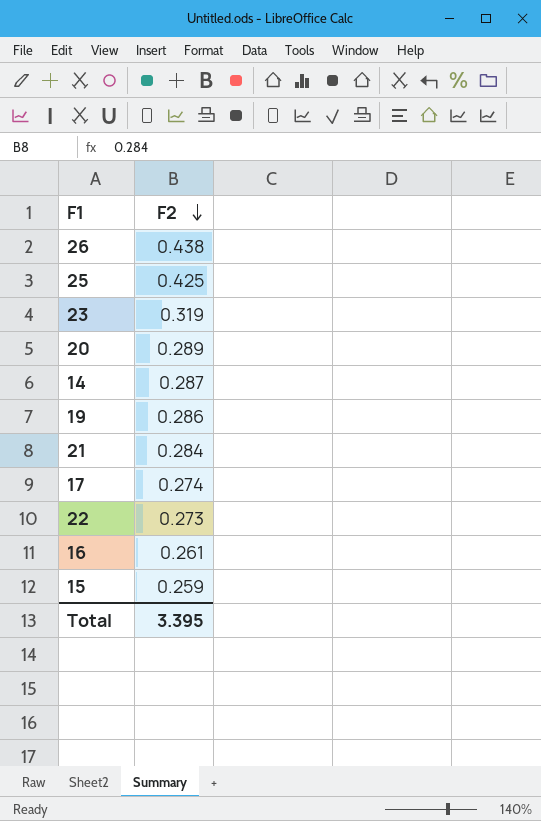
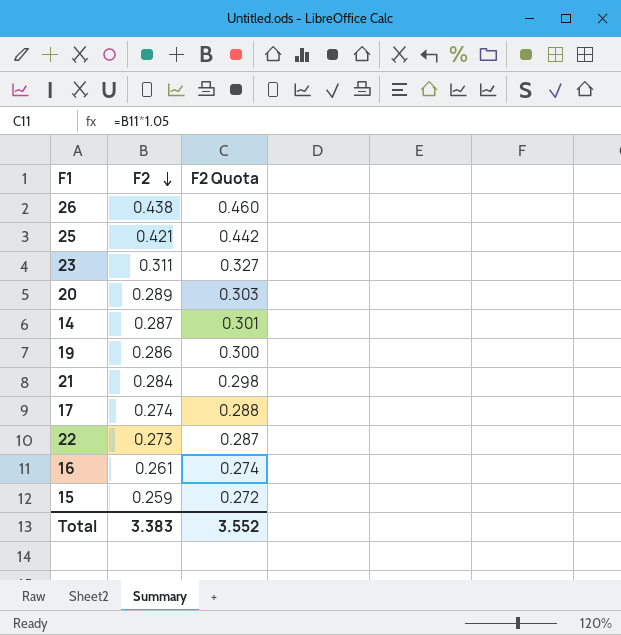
column F2 Quota | formula: none -> [F2] * 1.05
25 | F2: 0.425 -> 0.421
23 | F2: 0.319 -> 0.311
Total | F2: 3.395 -> 3.383

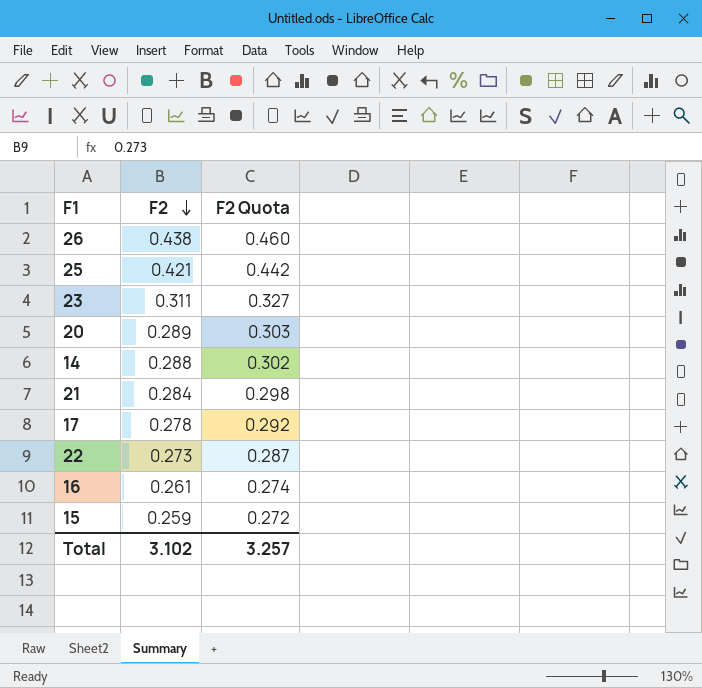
row 19: 0.286 | 0.300 -> none
14 | F2: 0.287 -> 0.288
14 | F2 Quota: 0.301 -> 0.302
17 | F2: 0.274 -> 0.278
17 | F2 Quota: 0.288 -> 0.292
Total | F2: 3.383 -> 3.102
Total | F2 Quota: 3.552 -> 3.257

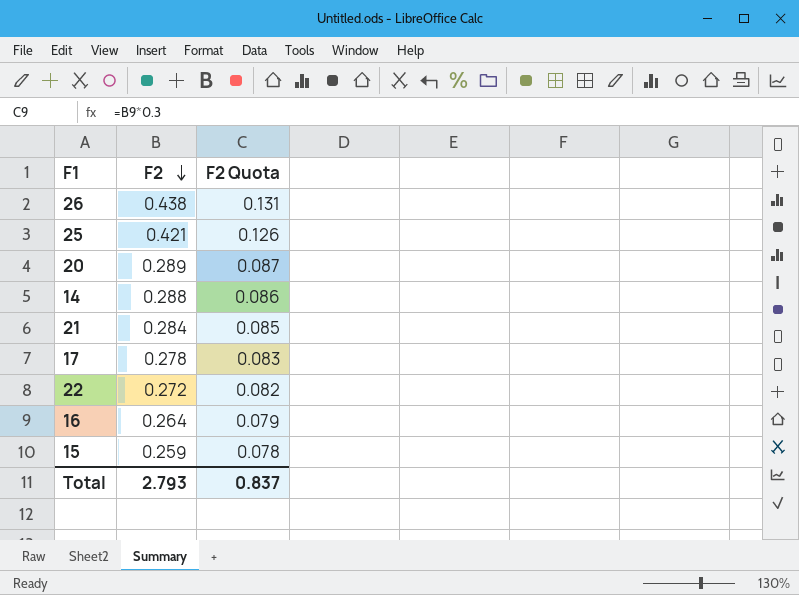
column F2 Quota | formula: [F2] * 1.05 -> [F2] * 0.3
row 23: 0.311 | 0.327 -> none
22 | F2: 0.273 -> 0.272
16 | F2: 0.261 -> 0.264
Total | F2: 3.102 -> 2.793
Total | F2 Quota: 3.257 -> 0.837

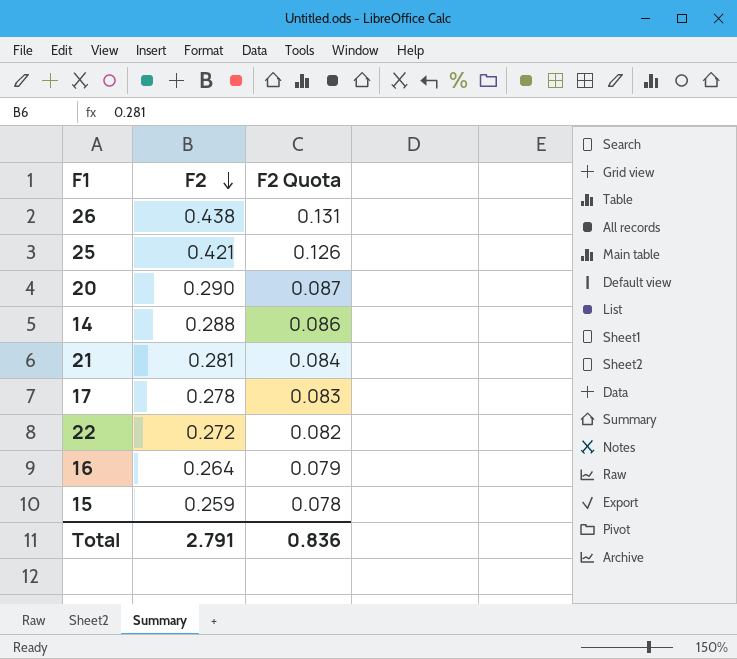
20 | F2: 0.289 -> 0.290
21 | F2: 0.284 -> 0.281
21 | F2 Quota: 0.085 -> 0.084
Total | F2: 2.793 -> 2.791
Total | F2 Quota: 0.837 -> 0.836

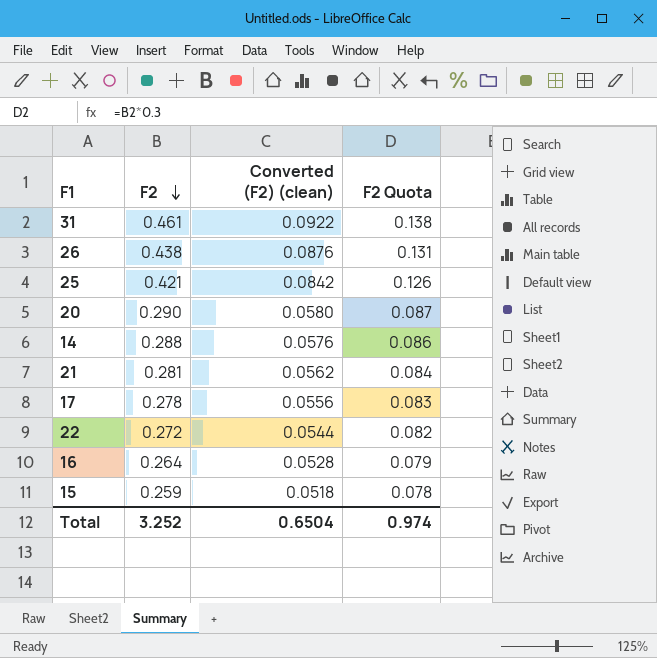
column Converted (F2) (clean) | formula: none -> [F2] * 0.2
row 31: none -> 0.461 | 0.0922 | 0.138
Total | F2: 2.791 -> 3.252
Total | F2 Quota: 0.836 -> 0.974

